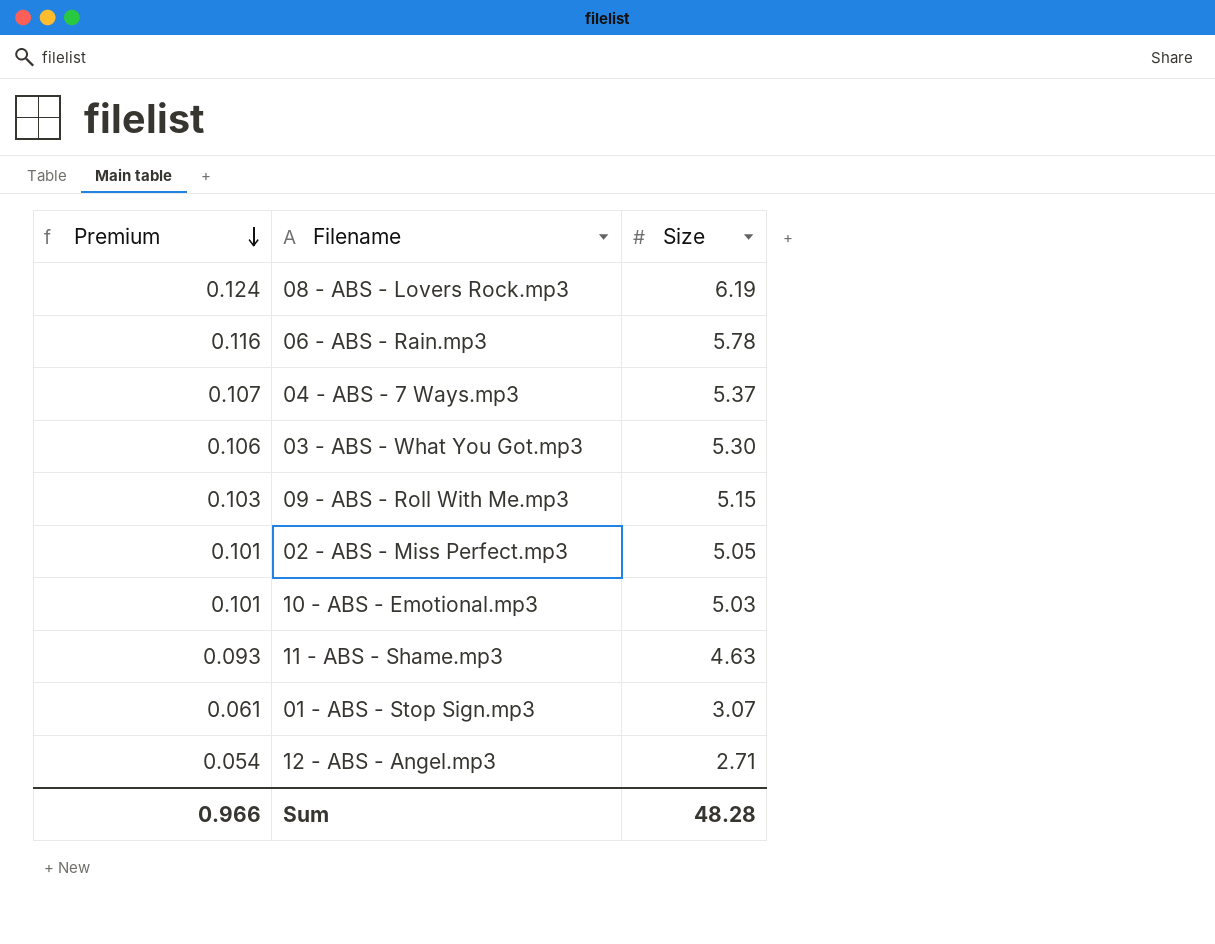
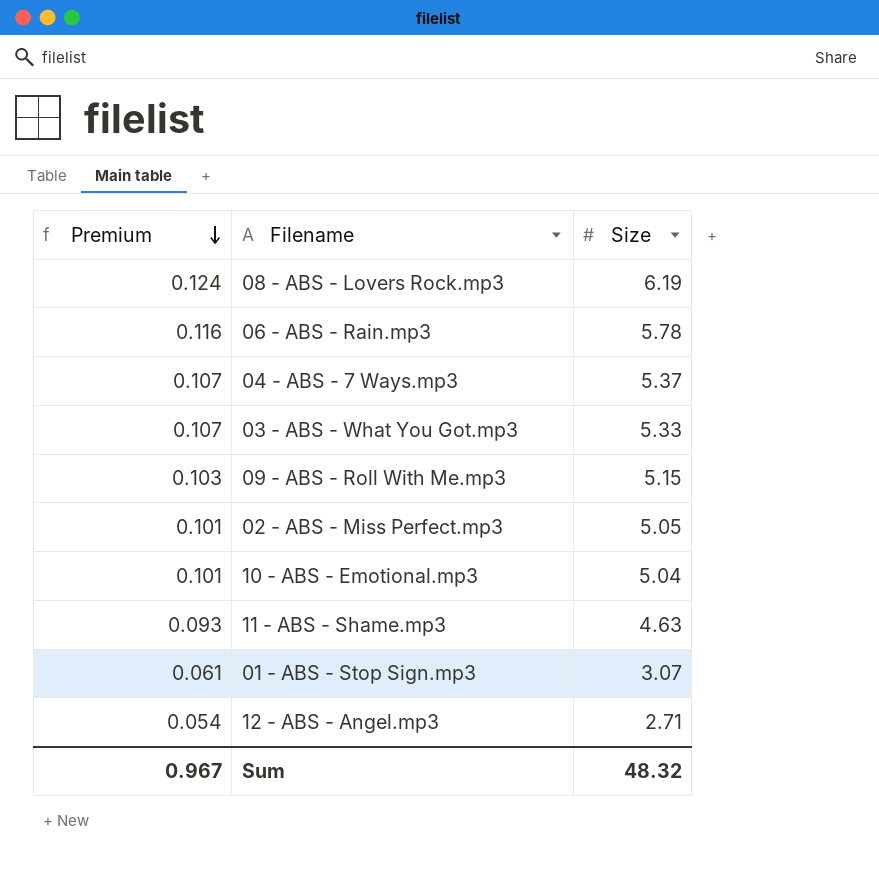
03 - ABS - What You Got.mp3 | Premium: 0.106 -> 0.107
03 - ABS - What You Got.mp3 | Size: 5.30 -> 5.33
10 - ABS - Emotional.mp3 | Size: 5.03 -> 5.04
Sum | Premium: 0.966 -> 0.967
Sum | Size: 48.28 -> 48.32

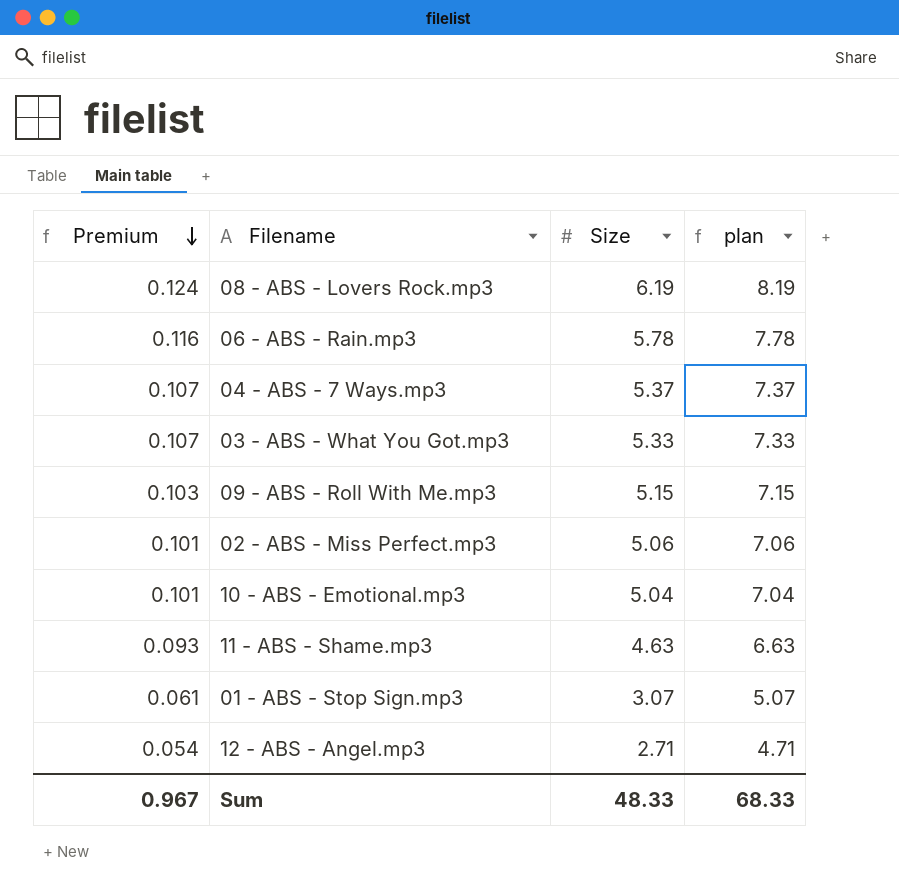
column plan | formula: none -> [Size] + 2
02 - ABS - Miss Perfect.mp3 | Size: 5.05 -> 5.06
Sum | Size: 48.32 -> 48.33

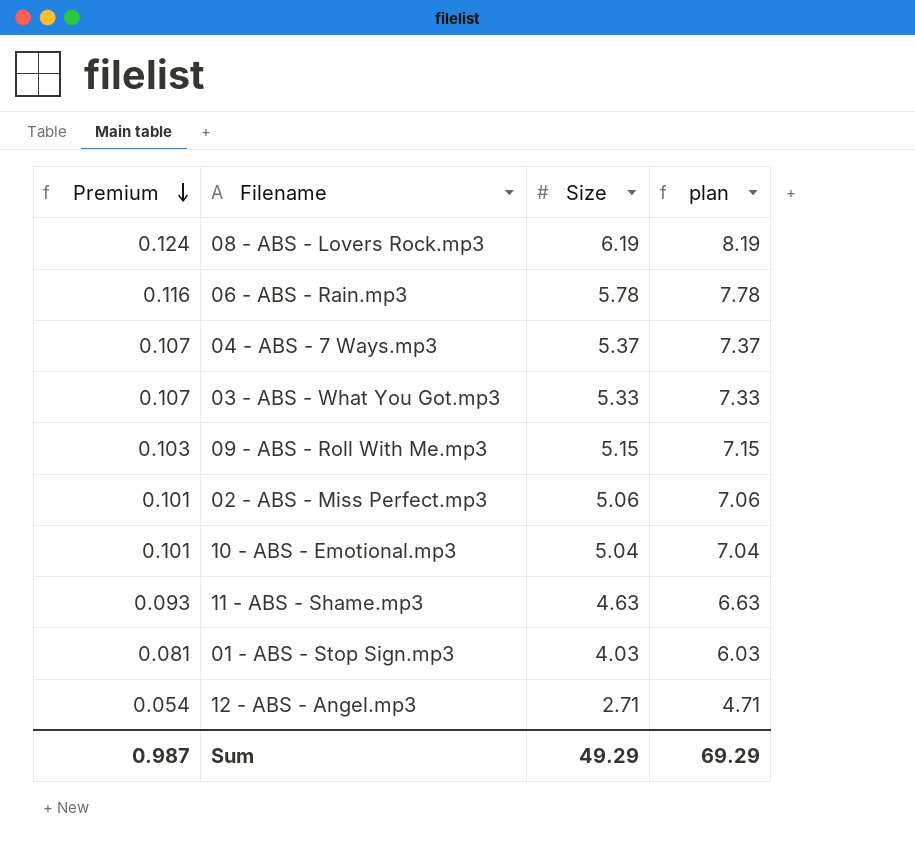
01 - ABS - Stop Sign.mp3 | Premium: 0.061 -> 0.081
01 - ABS - Stop Sign.mp3 | Size: 3.07 -> 4.03
01 - ABS - Stop Sign.mp3 | plan: 5.07 -> 6.03
Sum | Premium: 0.967 -> 0.987
Sum | Size: 48.33 -> 49.29
Sum | plan: 68.33 -> 69.29

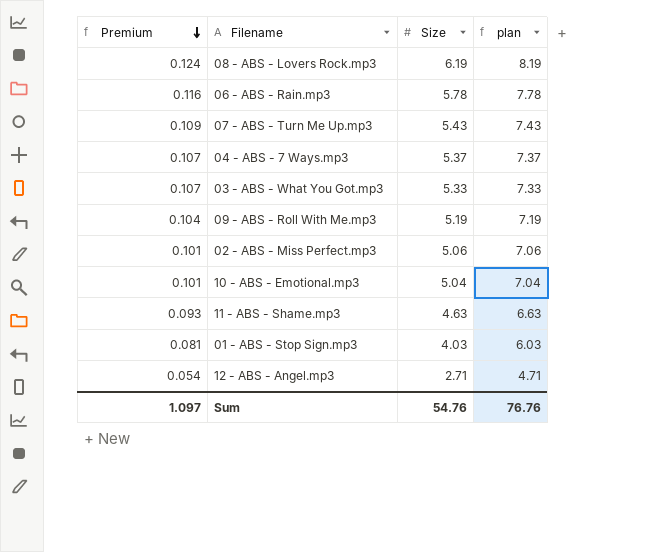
row 07 - ABS - Turn Me Up.mp3: none -> 0.109 | 5.43 | 7.43
09 - ABS - Roll With Me.mp3 | Premium: 0.103 -> 0.104
09 - ABS - Roll With Me.mp3 | Size: 5.15 -> 5.19
09 - ABS - Roll With Me.mp3 | plan: 7.15 -> 7.19
Sum | Premium: 0.987 -> 1.097
Sum | Size: 49.29 -> 54.76
Sum | plan: 69.29 -> 76.76

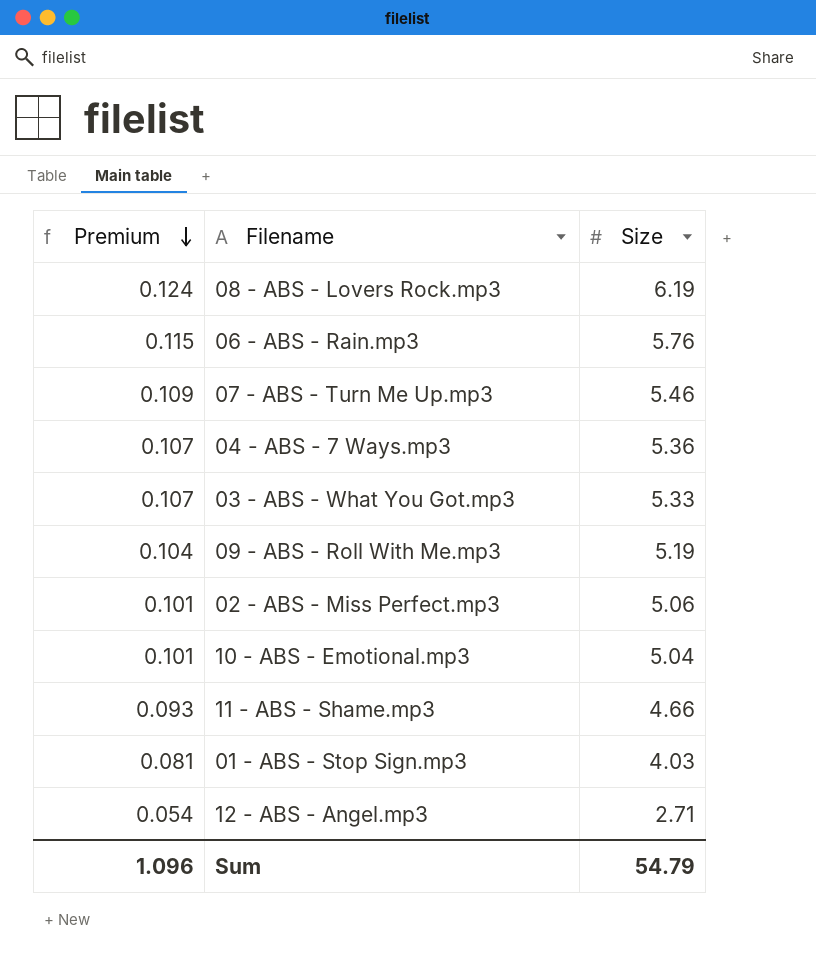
column plan | formula: [Size] + 2 -> none
06 - ABS - Rain.mp3 | Premium: 0.116 -> 0.115
06 - ABS - Rain.mp3 | Size: 5.78 -> 5.76
07 - ABS - Turn Me Up.mp3 | Size: 5.43 -> 5.46
04 - ABS - 7 Ways.mp3 | Size: 5.37 -> 5.36
11 - ABS - Shame.mp3 | Size: 4.63 -> 4.66
Sum | Premium: 1.097 -> 1.096
Sum | Size: 54.76 -> 54.79

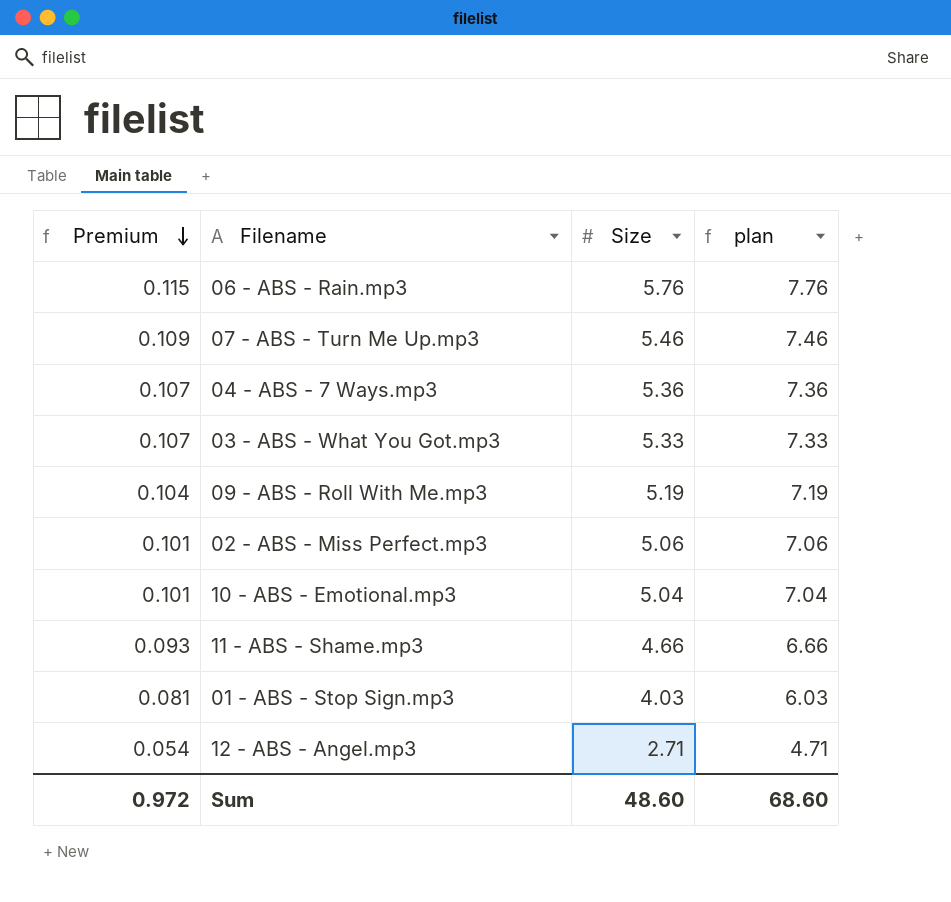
column plan | formula: none -> [Size] + 2
row 08 - ABS - Lovers Rock.mp3: 0.124 | 6.19 -> none
Sum | Premium: 1.096 -> 0.972
Sum | Size: 54.79 -> 48.60

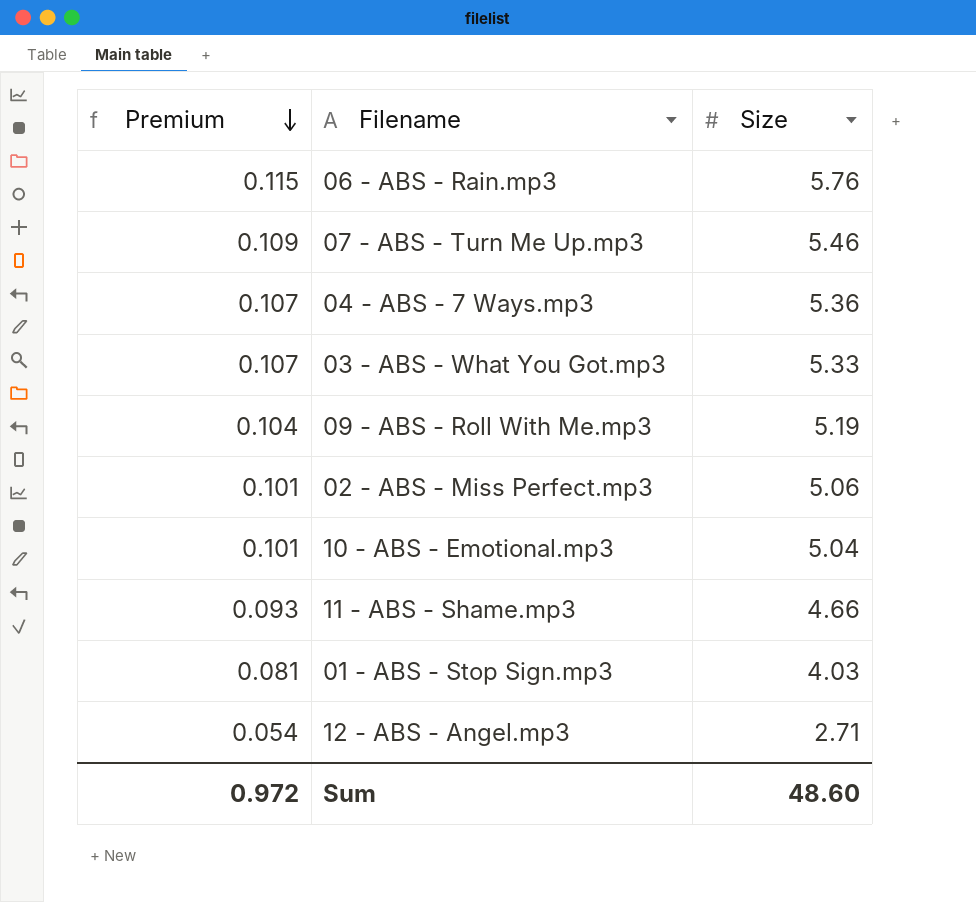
column plan | formula: [Size] + 2 -> none

